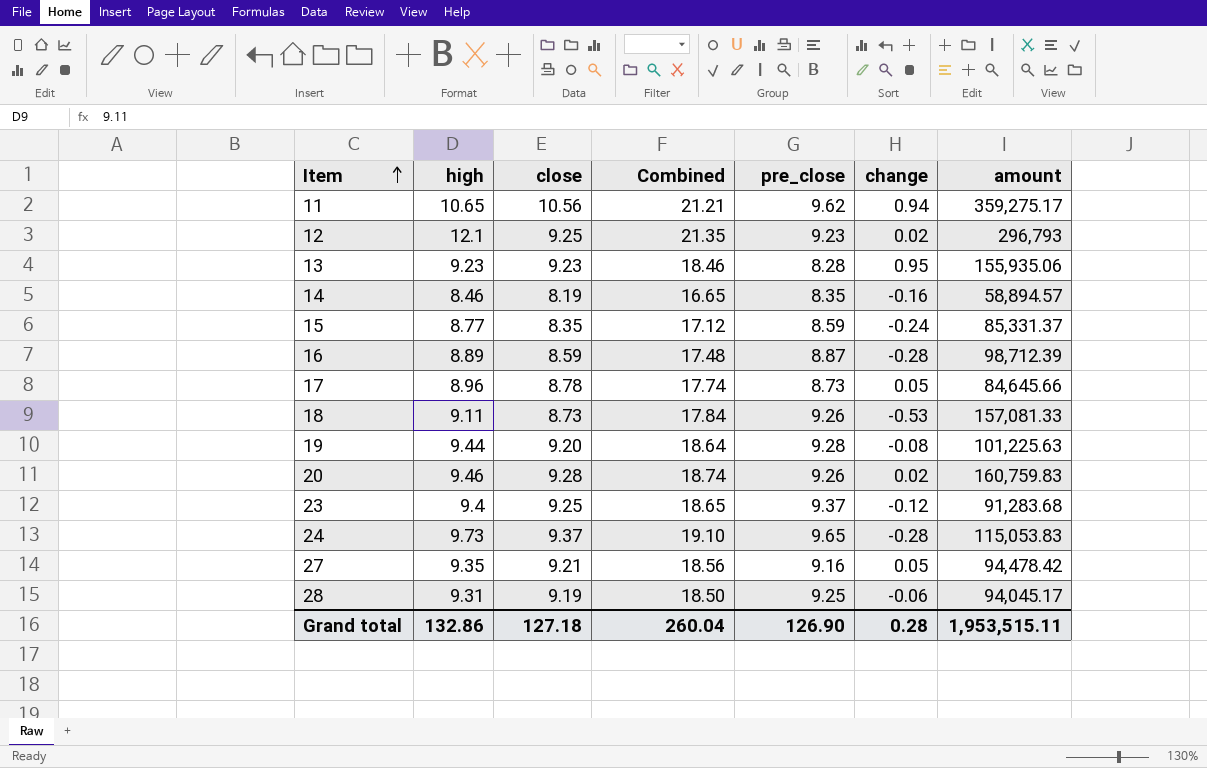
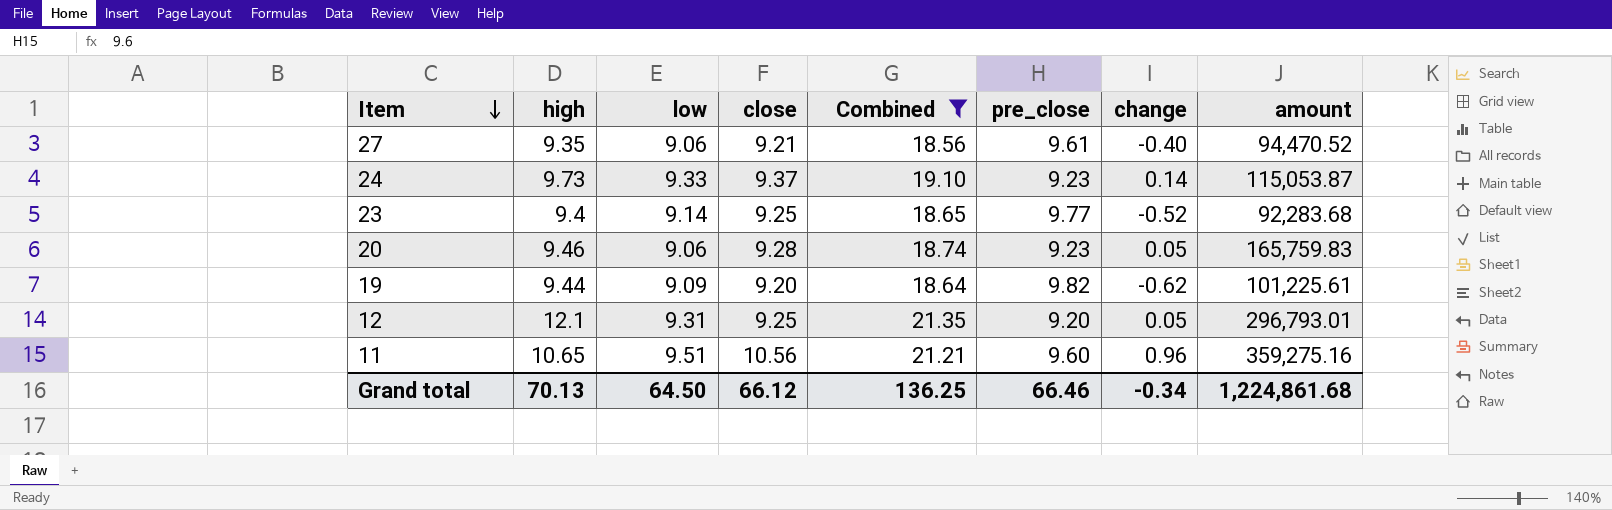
filter: none -> Combined >= 18.56
row order: Item ascending -> Item descending
column low | position: none -> 3
27 | pre_close: 9.16 -> 9.61
27 | change: 0.05 -> -0.40
27 | amount: 94,478.42 -> 94,470.52
24 | pre_close: 9.65 -> 9.23
24 | change: -0.28 -> 0.14
24 | amount: 115,053.83 -> 115,053.87
23 | pre_close: 9.37 -> 9.77
23 | change: -0.12 -> -0.52
23 | amount: 91,283.68 -> 92,283.68
20 | pre_close: 9.26 -> 9.23
20 | change: 0.02 -> 0.05
20 | amount: 160,759.83 -> 165,759.83
19 | pre_close: 9.28 -> 9.82
19 | change: -0.08 -> -0.62
19 | amount: 101,225.63 -> 101,225.61
12 | pre_close: 9.23 -> 9.20
12 | change: 0.02 -> 0.05
12 | amount: 296,793 -> 296,793.01
11 | pre_close: 9.62 -> 9.60
11 | change: 0.94 -> 0.96
11 | amount: 359,275.17 -> 359,275.16
Grand total | high: 132.86 -> 70.13
Grand total | close: 127.18 -> 66.12
Grand total | Combined: 260.04 -> 136.25
Grand total | pre_close: 126.90 -> 66.46
Grand total | change: 0.28 -> -0.34
Grand total | amount: 1,953,515.11 -> 1,224,861.68

